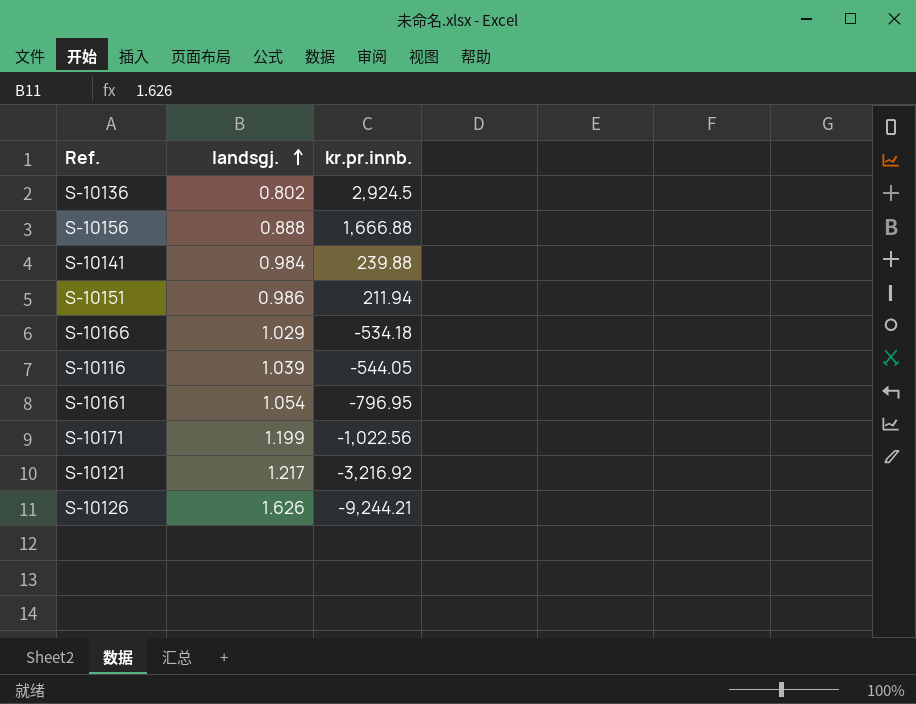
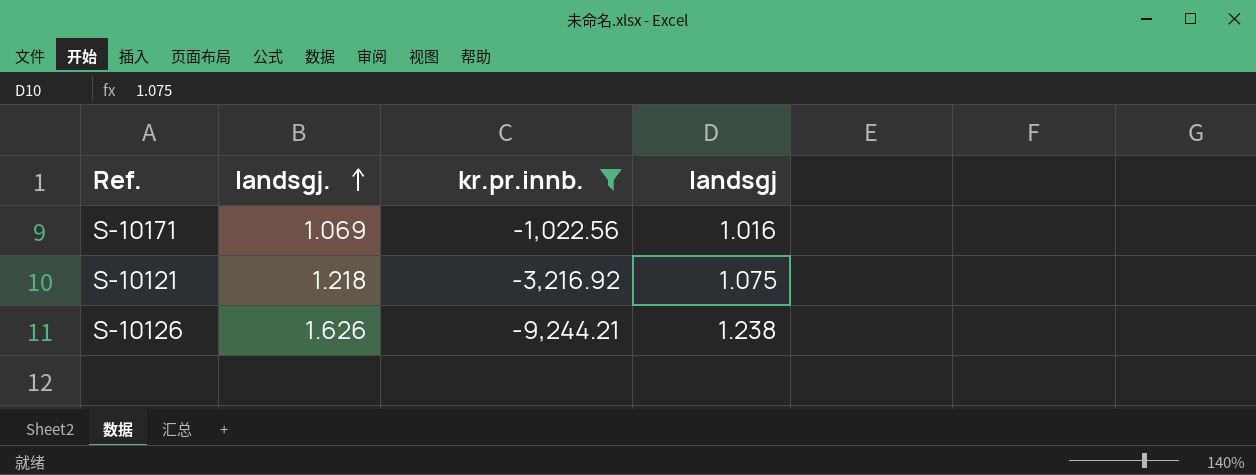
filter: none -> kr.pr.innb. <= -1,022.56
column landsgj | position: none -> 4
S-10171 | landsgj.: 1.199 -> 1.069
S-10121 | landsgj.: 1.217 -> 1.218

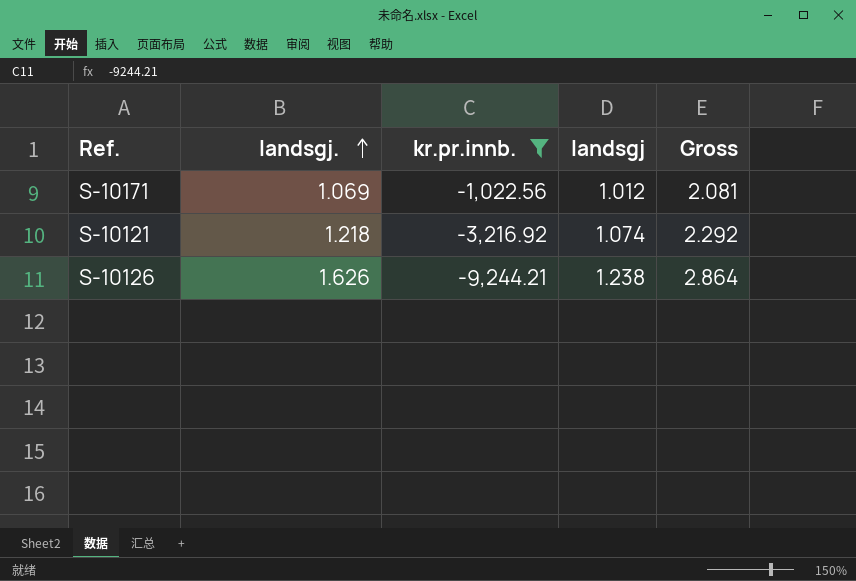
column Gross | formula: none -> [landsgj.] + [landsgj]
S-10171 | landsgj: 1.016 -> 1.012
S-10121 | landsgj: 1.075 -> 1.074

